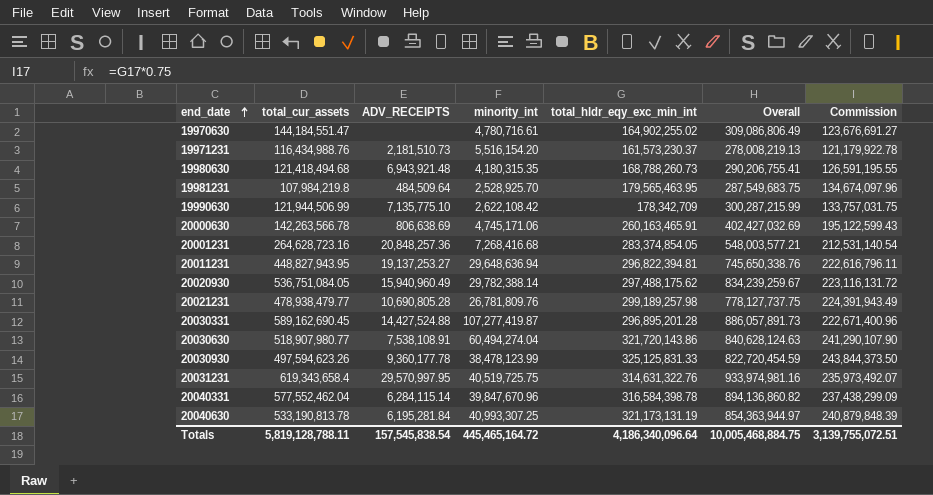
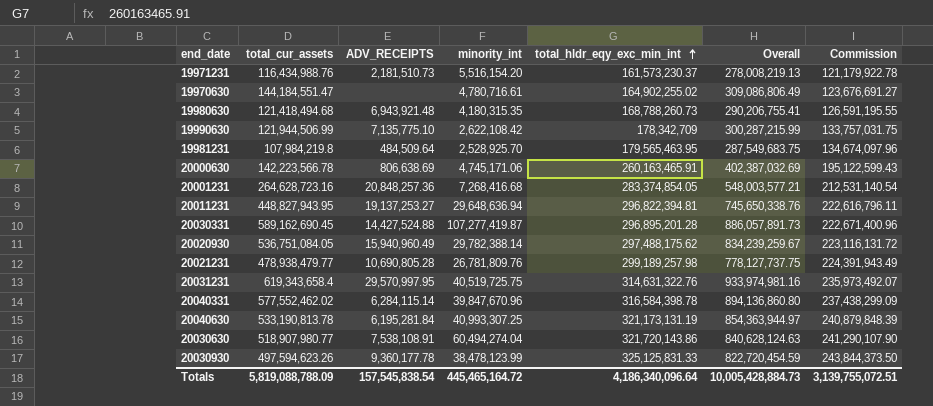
row order: end_date ascending -> total_hldr_eqy_exc_min_int ascending
20000630 | total_cur_assets: 142,263,566.78 -> 142,223,566.78
20000630 | Overall: 402,427,032.69 -> 402,387,032.69
20040331 | total_cur_assets: 577,552,462.04 -> 577,552,462.02
20040331 | Overall: 894,136,860.82 -> 894,136,860.80
Totals | total_cur_assets: 5,819,128,788.11 -> 5,819,088,788.09
Totals | Overall: 10,005,468,884.75 -> 10,005,428,884.73

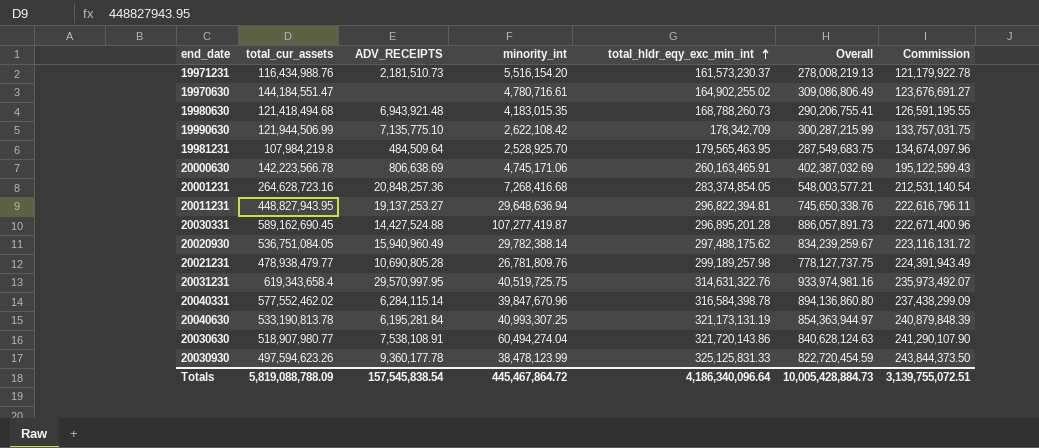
19980630 | minority_int: 4,180,315.35 -> 4,183,015.35
Totals | minority_int: 445,465,164.72 -> 445,467,864.72

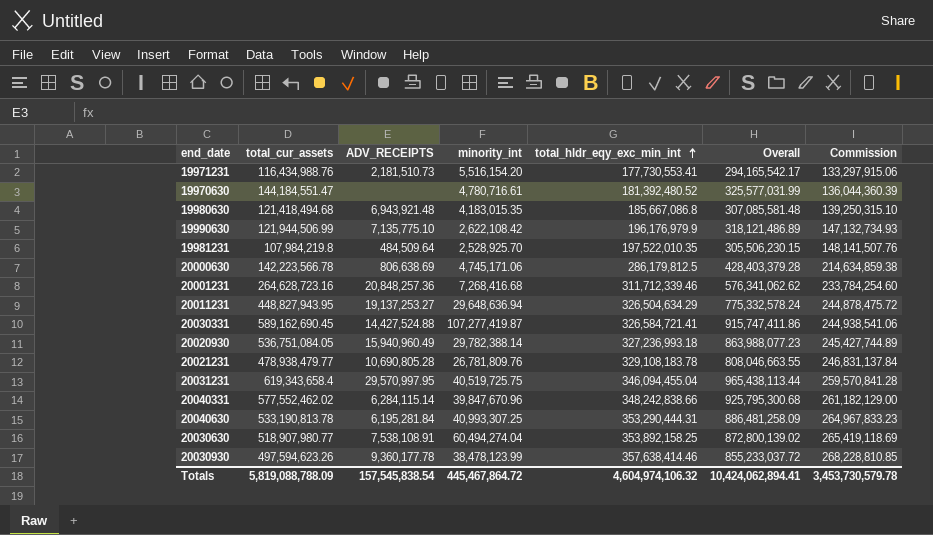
19971231 | total_hldr_eqy_exc_min_int: 161,573,230.37 -> 177,730,553.41
19971231 | Overall: 278,008,219.13 -> 294,165,542.17
19971231 | Commission: 121,179,922.78 -> 133,297,915.06
19970630 | total_hldr_eqy_exc_min_int: 164,902,255.02 -> 181,392,480.52
19970630 | Overall: 309,086,806.49 -> 325,577,031.99
19970630 | Commission: 123,676,691.27 -> 136,044,360.39
19980630 | total_hldr_eqy_exc_min_int: 168,788,260.73 -> 185,667,086.8
19980630 | Overall: 290,206,755.41 -> 307,085,581.48
19980630 | Commission: 126,591,195.55 -> 139,250,315.10
19990630 | total_hldr_eqy_exc_min_int: 178,342,709 -> 196,176,979.9
19990630 | Overall: 300,287,215.99 -> 318,121,486.89
19990630 | Commission: 133,757,031.75 -> 147,132,734.93
19981231 | total_hldr_eqy_exc_min_int: 179,565,463.95 -> 197,522,010.35
19981231 | Overall: 287,549,683.75 -> 305,506,230.15
19981231 | Commission: 134,674,097.96 -> 148,141,507.76
20000630 | total_hldr_eqy_exc_min_int: 260,163,465.91 -> 286,179,812.5
20000630 | Overall: 402,387,032.69 -> 428,403,379.28
20000630 | Commission: 195,122,599.43 -> 214,634,859.38
20001231 | total_hldr_eqy_exc_min_int: 283,374,854.05 -> 311,712,339.46
20001231 | Overall: 548,003,577.21 -> 576,341,062.62
20001231 | Commission: 212,531,140.54 -> 233,784,254.60
20011231 | total_hldr_eqy_exc_min_int: 296,822,394.81 -> 326,504,634.29
20011231 | Overall: 745,650,338.76 -> 775,332,578.24
20011231 | Commission: 222,616,796.11 -> 244,878,475.72
20030331 | total_hldr_eqy_exc_min_int: 296,895,201.28 -> 326,584,721.41
20030331 | Overall: 886,057,891.73 -> 915,747,411.86
20030331 | Commission: 222,671,400.96 -> 244,938,541.06
20020930 | total_hldr_eqy_exc_min_int: 297,488,175.62 -> 327,236,993.18
20020930 | Overall: 834,239,259.67 -> 863,988,077.23
20020930 | Commission: 223,116,131.72 -> 245,427,744.89
20021231 | total_hldr_eqy_exc_min_int: 299,189,257.98 -> 329,108,183.78
20021231 | Overall: 778,127,737.75 -> 808,046,663.55
20021231 | Commission: 224,391,943.49 -> 246,831,137.84
20031231 | total_hldr_eqy_exc_min_int: 314,631,322.76 -> 346,094,455.04
20031231 | Overall: 933,974,981.16 -> 965,438,113.44
20031231 | Commission: 235,973,492.07 -> 259,570,841.28
20040331 | total_hldr_eqy_exc_min_int: 316,584,398.78 -> 348,242,838.66
20040331 | Overall: 894,136,860.80 -> 925,795,300.68
20040331 | Commission: 237,438,299.09 -> 261,182,129.00
20040630 | total_hldr_eqy_exc_min_int: 321,173,131.19 -> 353,290,444.31
20040630 | Overall: 854,363,944.97 -> 886,481,258.09
20040630 | Commission: 240,879,848.39 -> 264,967,833.23
20030630 | total_hldr_eqy_exc_min_int: 321,720,143.86 -> 353,892,158.25
20030630 | Overall: 840,628,124.63 -> 872,800,139.02
20030630 | Commission: 241,290,107.90 -> 265,419,118.69
20030930 | total_hldr_eqy_exc_min_int: 325,125,831.33 -> 357,638,414.46
20030930 | Overall: 822,720,454.59 -> 855,233,037.72
20030930 | Commission: 243,844,373.50 -> 268,228,810.85
Totals | total_hldr_eqy_exc_min_int: 4,186,340,096.64 -> 4,604,974,106.32
Totals | Overall: 10,005,428,884.73 -> 10,424,062,894.41
Totals | Commission: 3,139,755,072.51 -> 3,453,730,579.78

